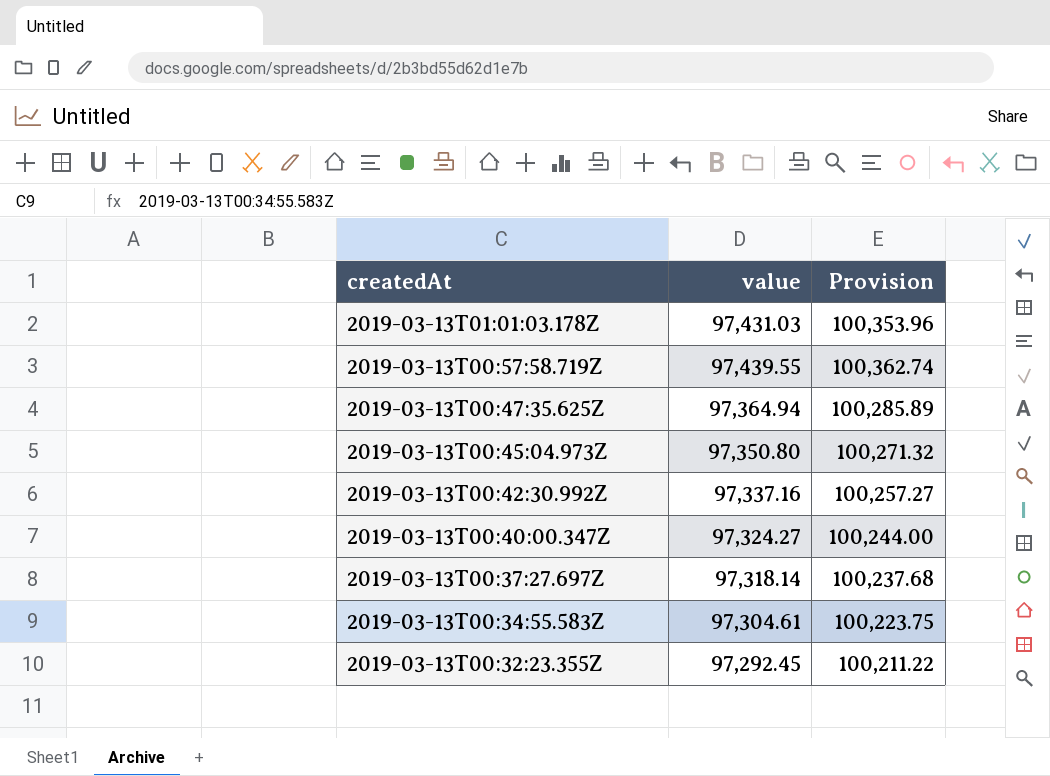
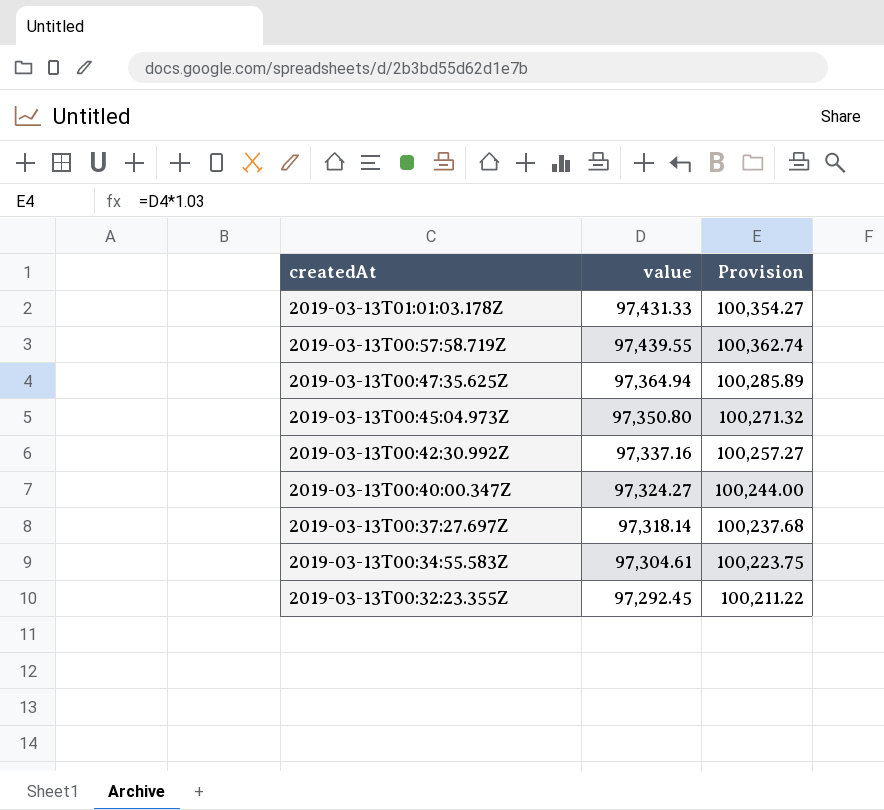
2019-03-13T01:01:03.178Z | value: 97,431.03 -> 97,431.33
2019-03-13T01:01:03.178Z | Provision: 100,353.96 -> 100,354.27

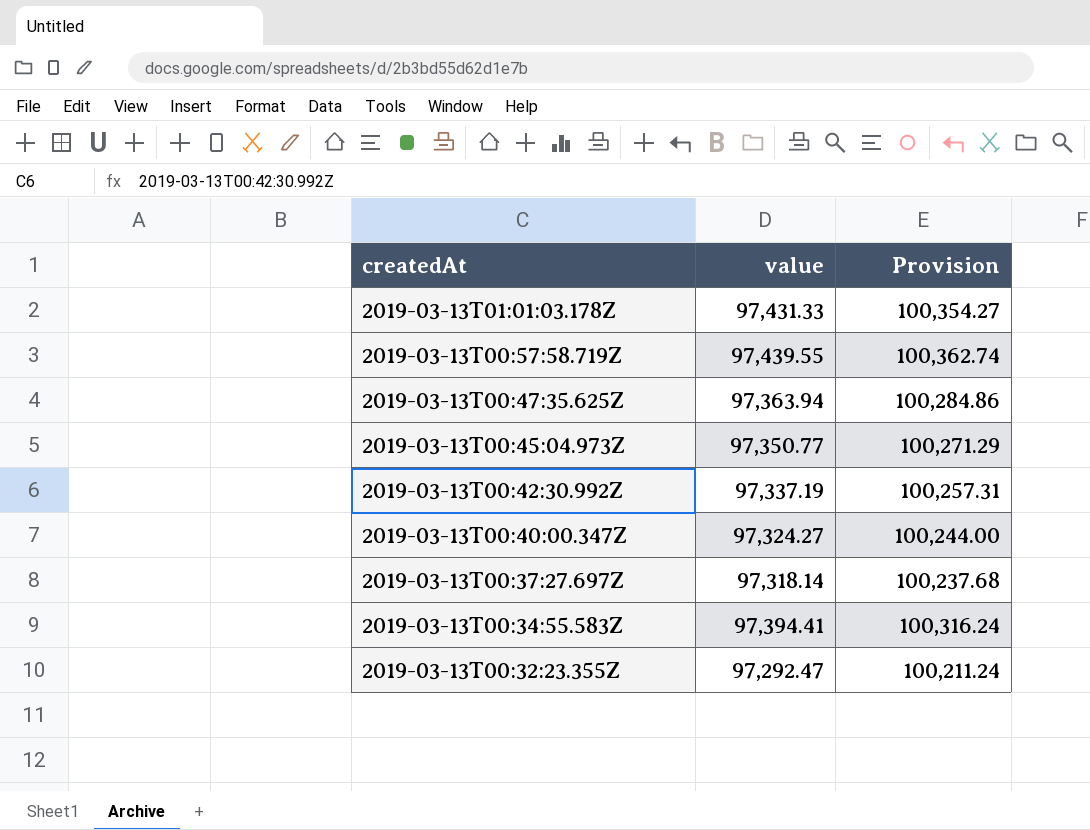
2019-03-13T00:47:35.625Z | value: 97,364.94 -> 97,363.94
2019-03-13T00:47:35.625Z | Provision: 100,285.89 -> 100,284.86
2019-03-13T00:45:04.973Z | value: 97,350.80 -> 97,350.77
2019-03-13T00:45:04.973Z | Provision: 100,271.32 -> 100,271.29
2019-03-13T00:42:30.992Z | value: 97,337.16 -> 97,337.19
2019-03-13T00:42:30.992Z | Provision: 100,257.27 -> 100,257.31
2019-03-13T00:34:55.583Z | value: 97,304.61 -> 97,394.41
2019-03-13T00:34:55.583Z | Provision: 100,223.75 -> 100,316.24
2019-03-13T00:32:23.355Z | value: 97,292.45 -> 97,292.47
2019-03-13T00:32:23.355Z | Provision: 100,211.22 -> 100,211.24

